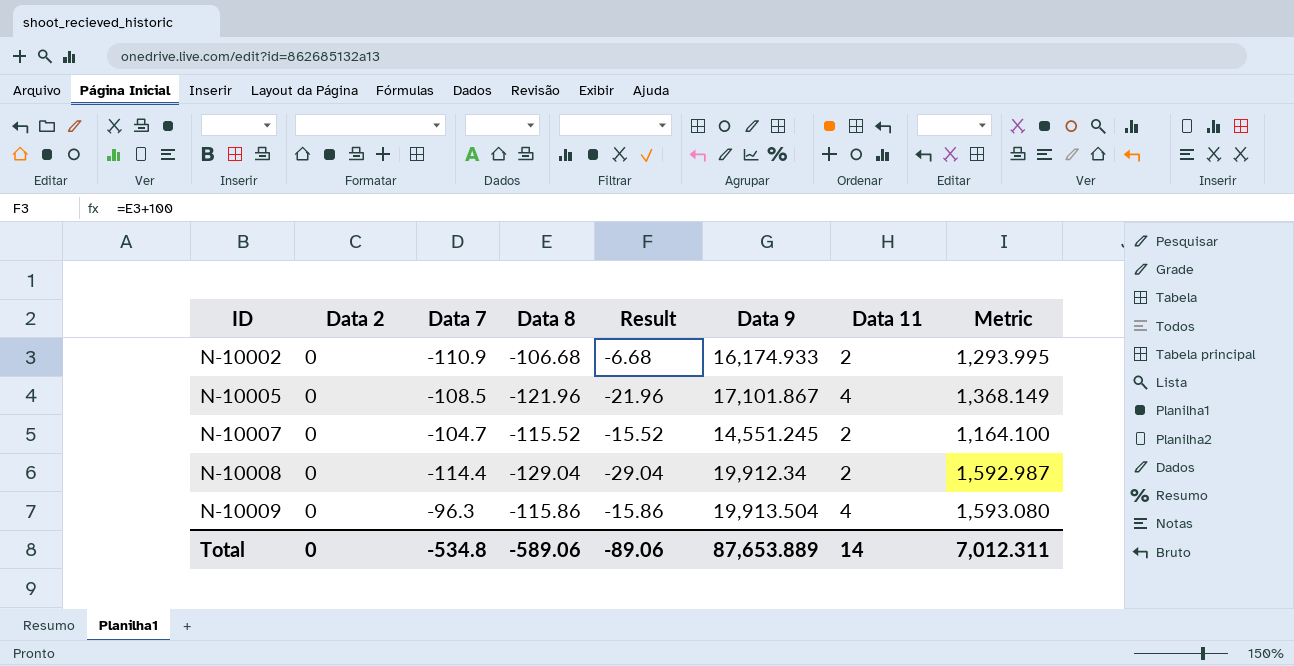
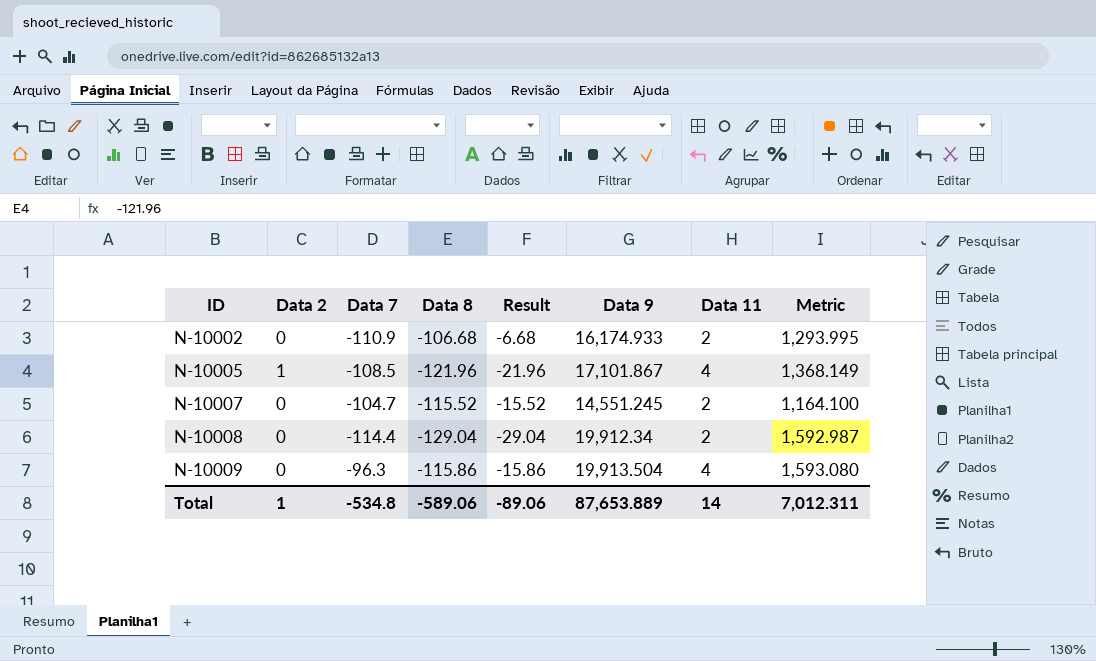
N-10005 | Data 2: 0 -> 1
Total | Data 2: 0 -> 1

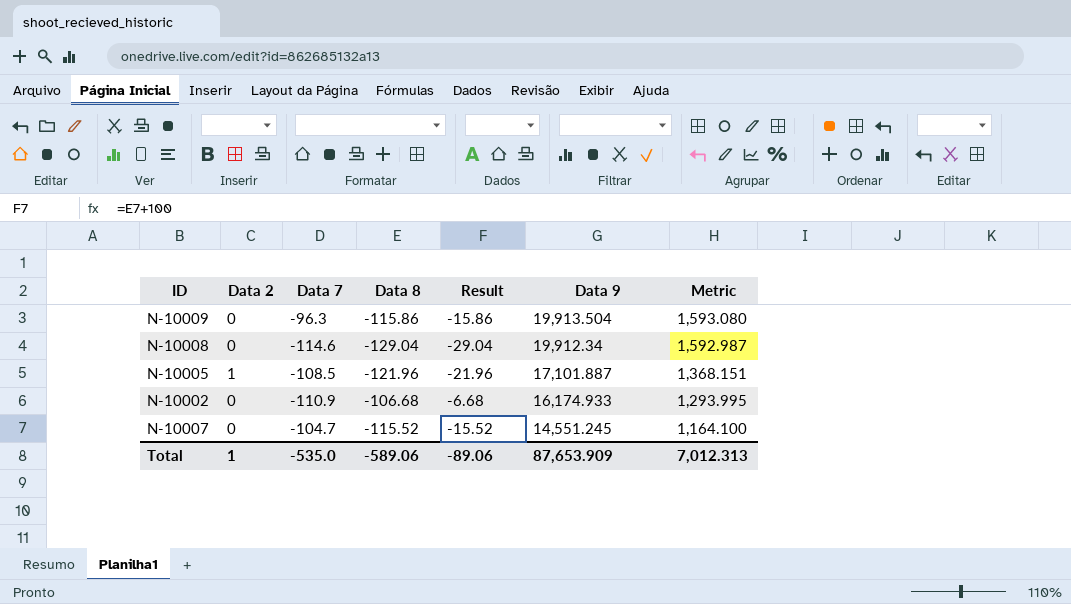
row order: ID ascending -> Data 9 descending
column Data 11 | position: 7 -> none
N-10008 | Data 7: -114.4 -> -114.6
N-10005 | Data 9: 17,101.867 -> 17,101.887
N-10005 | Metric: 1,368.149 -> 1,368.151
Total | Data 7: -534.8 -> -535.0
Total | Data 9: 87,653.889 -> 87,653.909
Total | Metric: 7,012.311 -> 7,012.313

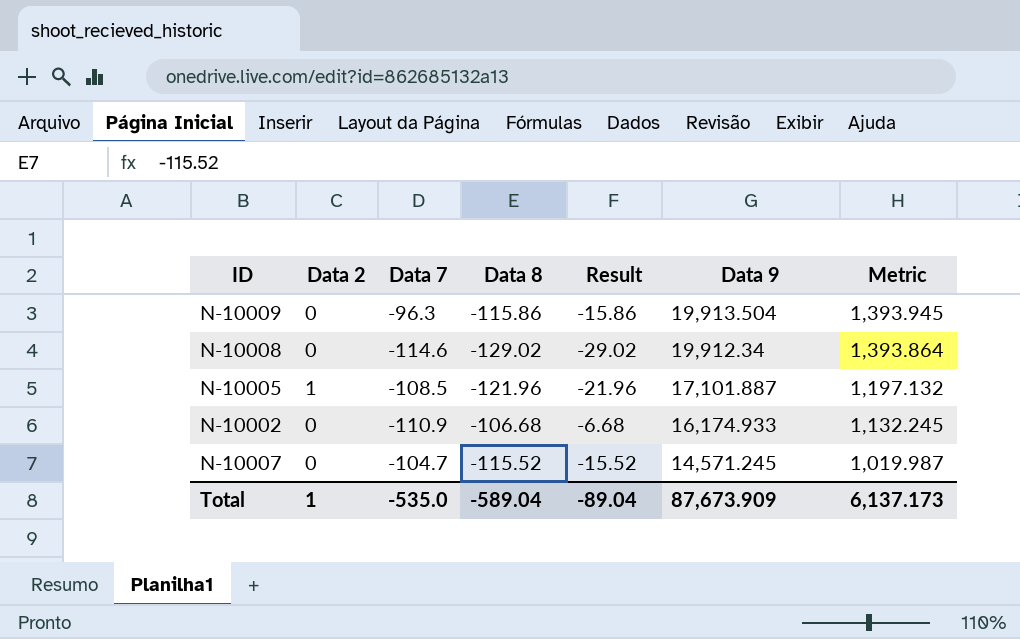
column Metric | formula: [Data 9] * 0.08 -> [Data 9] * 0.07
N-10008 | Data 8: -129.04 -> -129.02
N-10008 | Result: -29.04 -> -29.02
N-10007 | Data 9: 14,551.245 -> 14,571.245
Total | Data 8: -589.06 -> -589.04
Total | Result: -89.06 -> -89.04
Total | Data 9: 87,653.909 -> 87,673.909
Total | Metric: 7,012.313 -> 6,137.173

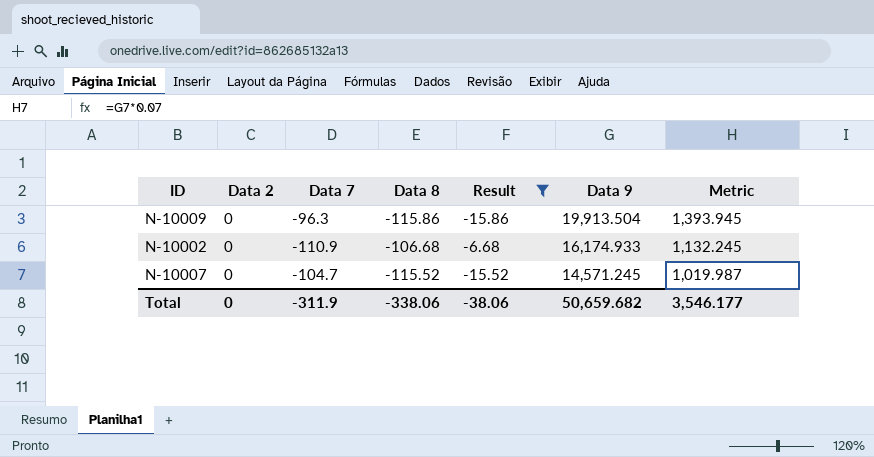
filter: none -> Result >= -15.86
Total | Data 2: 1 -> 0
Total | Data 7: -535.0 -> -311.9
Total | Data 8: -589.04 -> -338.06
Total | Result: -89.04 -> -38.06
Total | Data 9: 87,673.909 -> 50,659.682
Total | Metric: 6,137.173 -> 3,546.177

